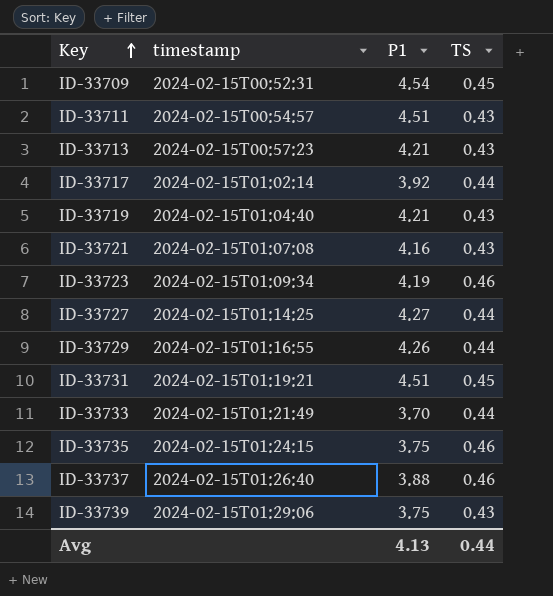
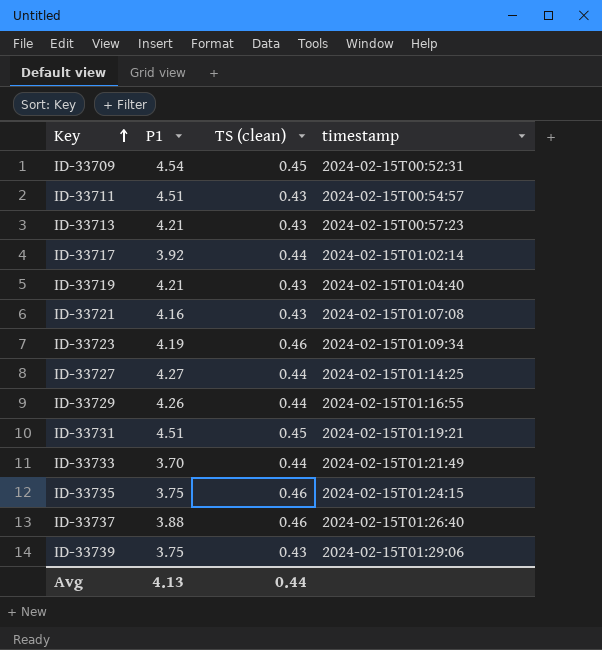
column name: TS -> TS (clean)
column timestamp | position: 2 -> 4

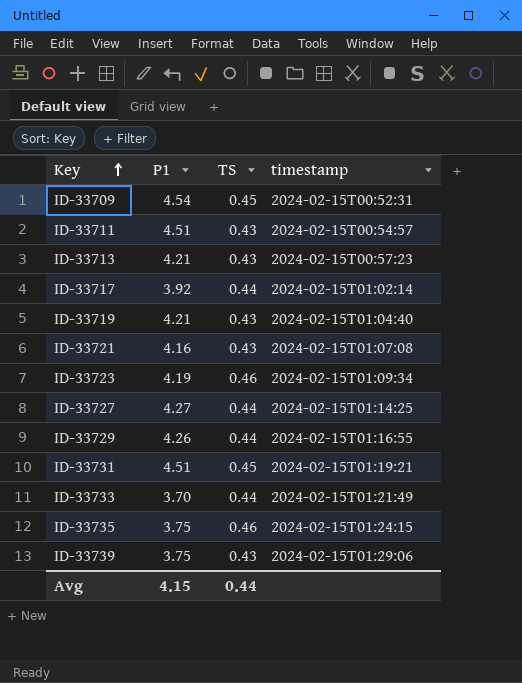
column name: TS (clean) -> TS
row ID-33737: 3.88 | 0.46 | 2024-02-15T01:26:40 -> none
Avg | P1: 4.13 -> 4.15

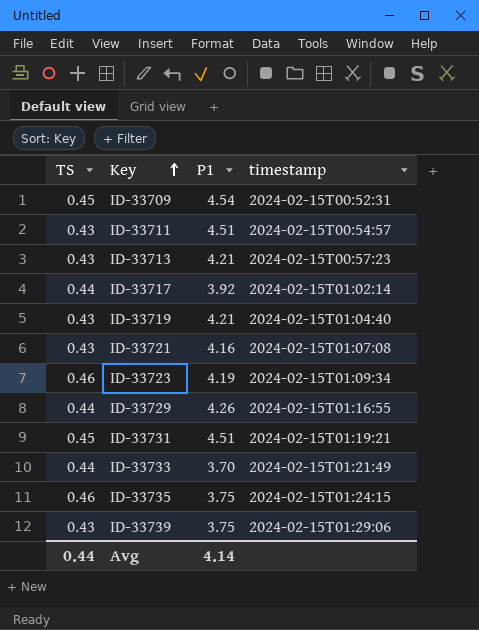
column TS | position: 3 -> 1
row ID-33727: 4.27 | 0.44 | 2024-02-15T01:14:25 -> none
Avg | P1: 4.15 -> 4.14

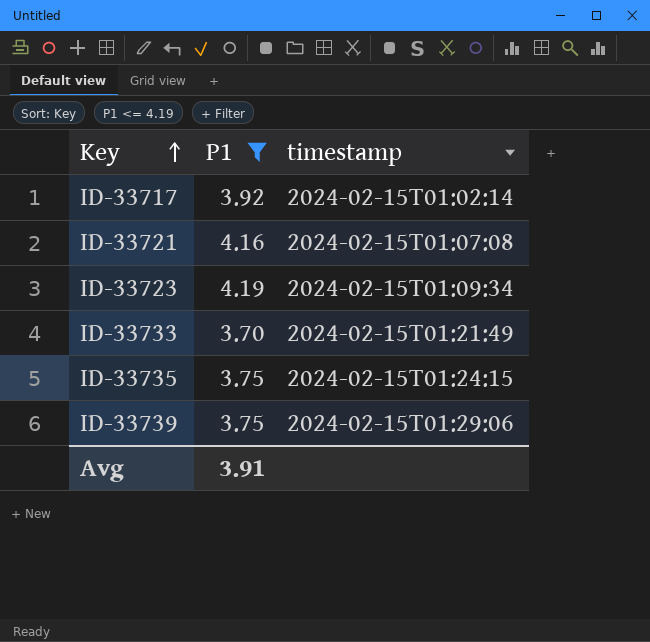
filter: none -> P1 <= 4.19
column TS | position: 1 -> none
Avg | P1: 4.14 -> 3.91

